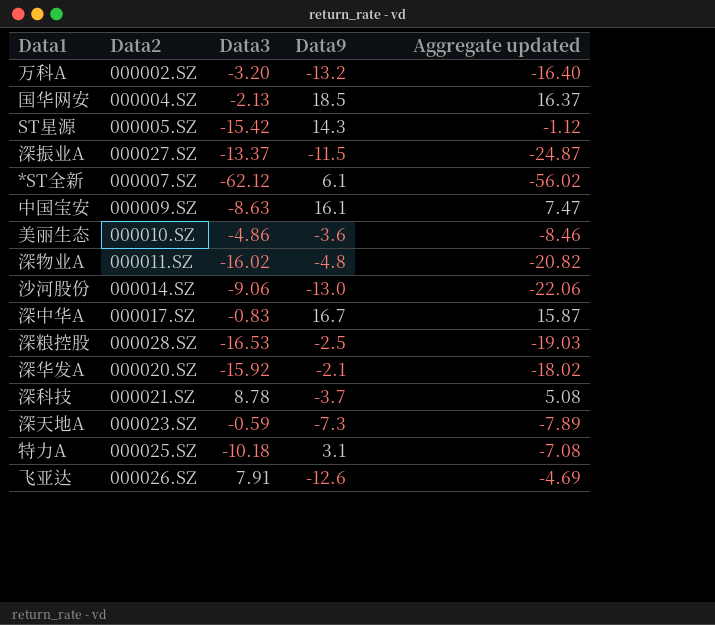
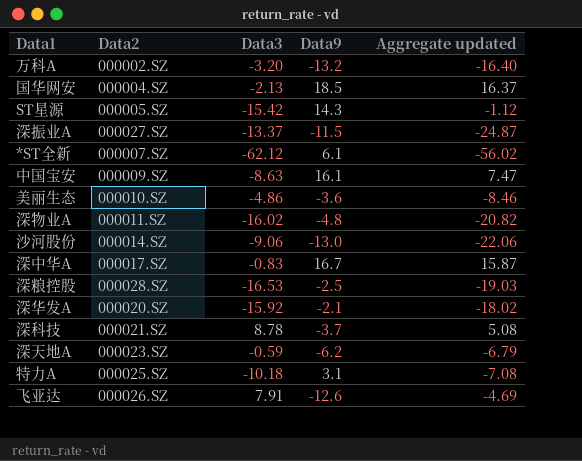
深天地A | Data9: -7.3 -> -6.2
深天地A | Aggregate updated: -7.89 -> -6.79

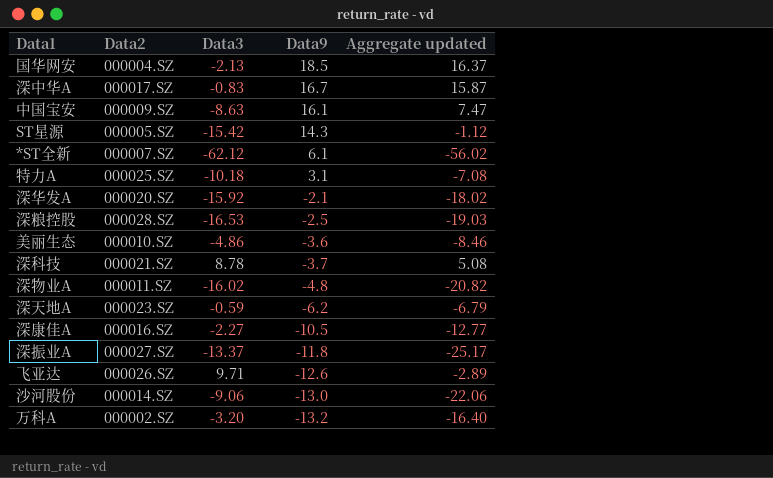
row order: none -> Data9 descending
row 深康佳A: none -> 000016.SZ | -2.27 | -10.5 | -12.77
深振业A | Data9: -11.5 -> -11.8
深振业A | Aggregate updated: -24.87 -> -25.17
飞亚达 | Data3: 7.91 -> 9.71
飞亚达 | Aggregate updated: -4.69 -> -2.89

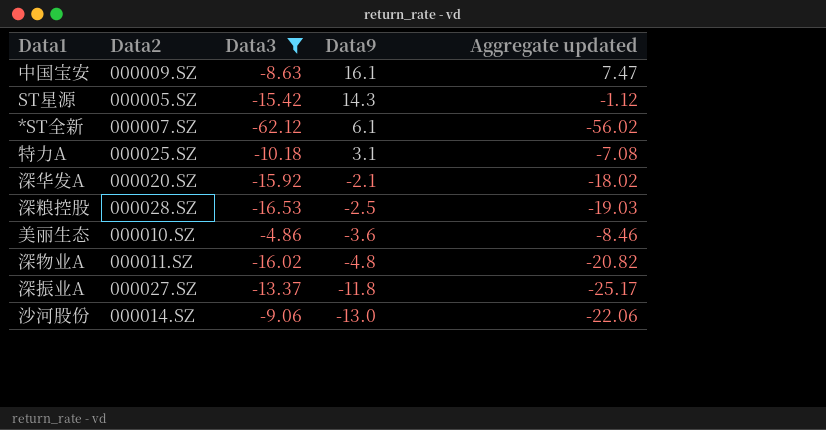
filter: none -> Data3 <= -4.86

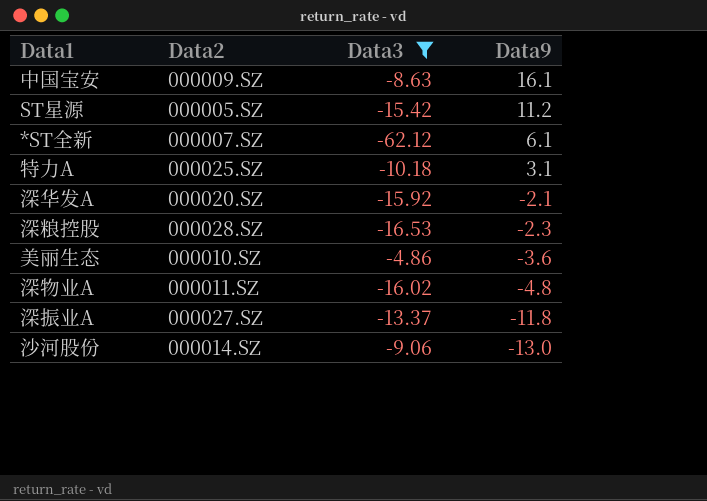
column Aggregate updated | formula: [Data3] + [Data9] -> none
ST星源 | Data9: 14.3 -> 11.2
深粮控股 | Data9: -2.5 -> -2.3

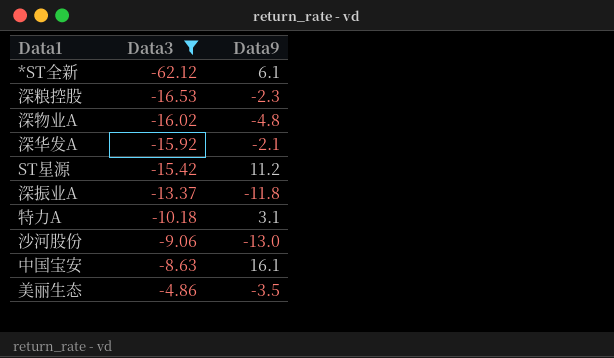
row order: Data9 descending -> Data3 ascending
column Data2 | position: 2 -> none
美丽生态 | Data9: -3.6 -> -3.5

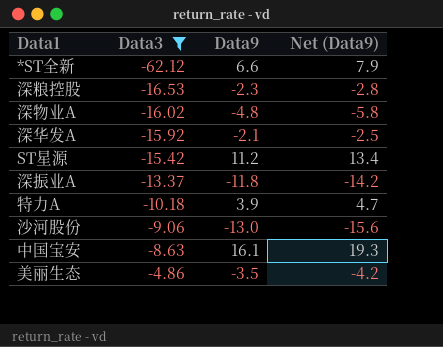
column Net (Data9) | formula: none -> [Data9] * 1.2
*ST全新 | Data9: 6.1 -> 6.6
特力A | Data9: 3.1 -> 3.9

